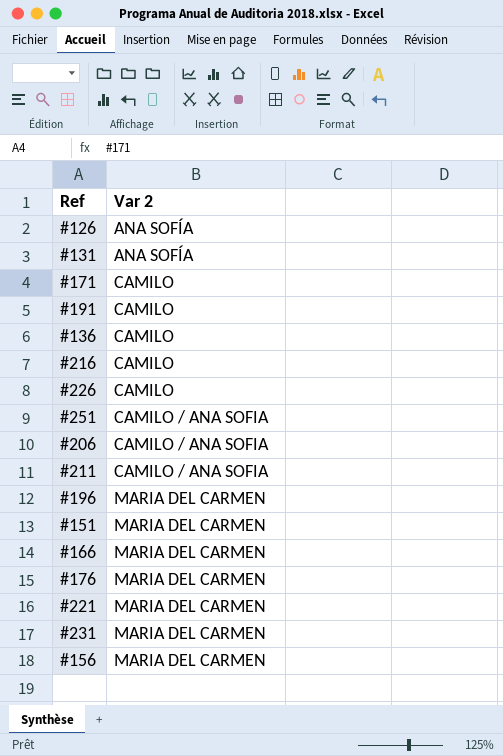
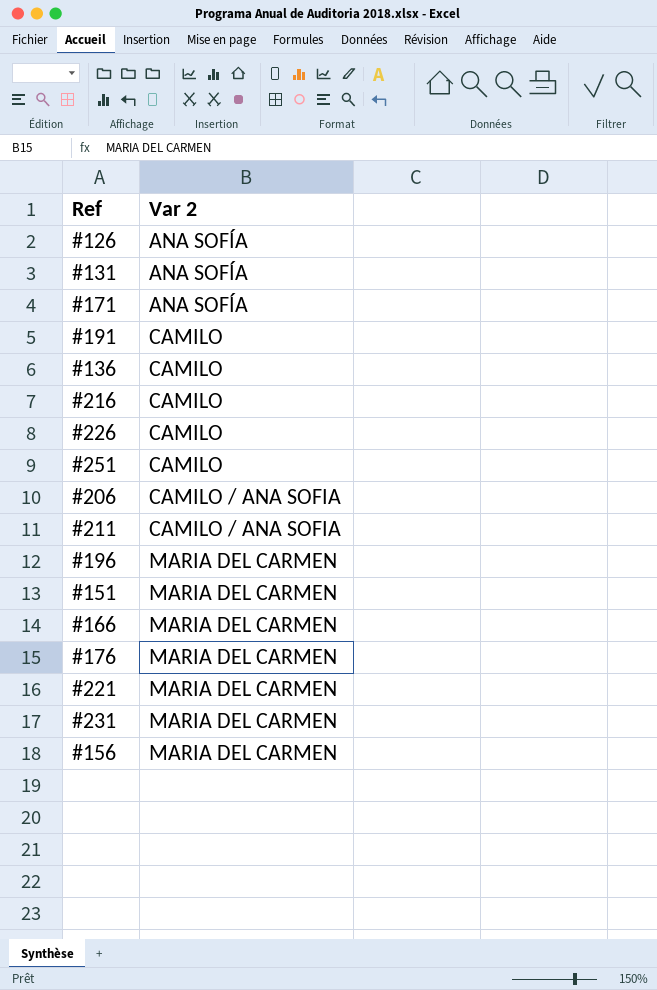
#171 | Var 2: CAMILO -> ANA SOFÍA
#251 | Var 2: CAMILO / ANA SOFIA -> CAMILO

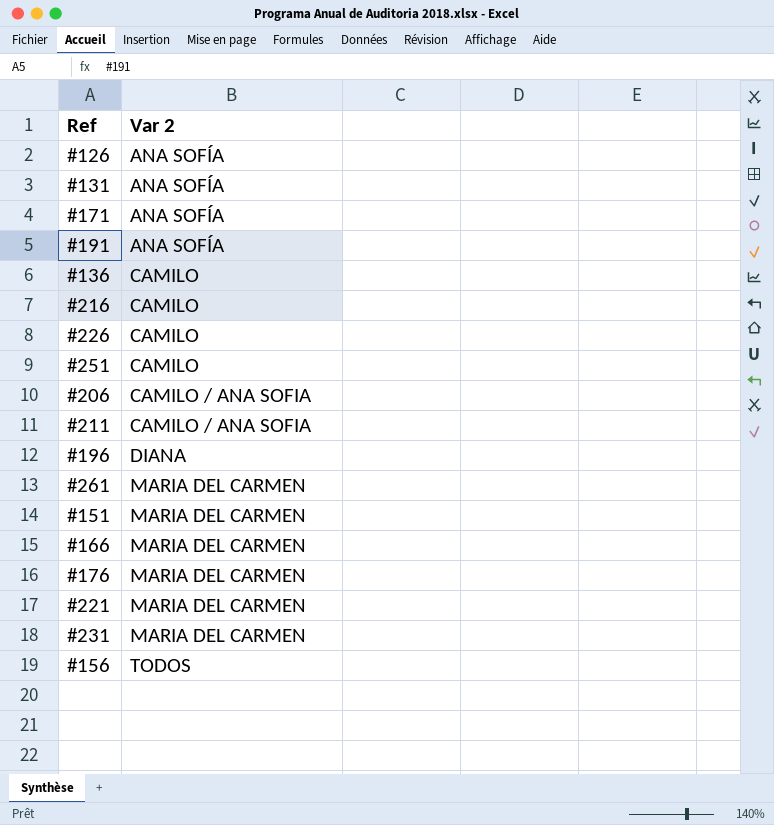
#191 | Var 2: CAMILO -> ANA SOFÍA
#196 | Var 2: MARIA DEL CARMEN -> DIANA
row #261: none -> MARIA DEL CARMEN
#156 | Var 2: MARIA DEL CARMEN -> TODOS

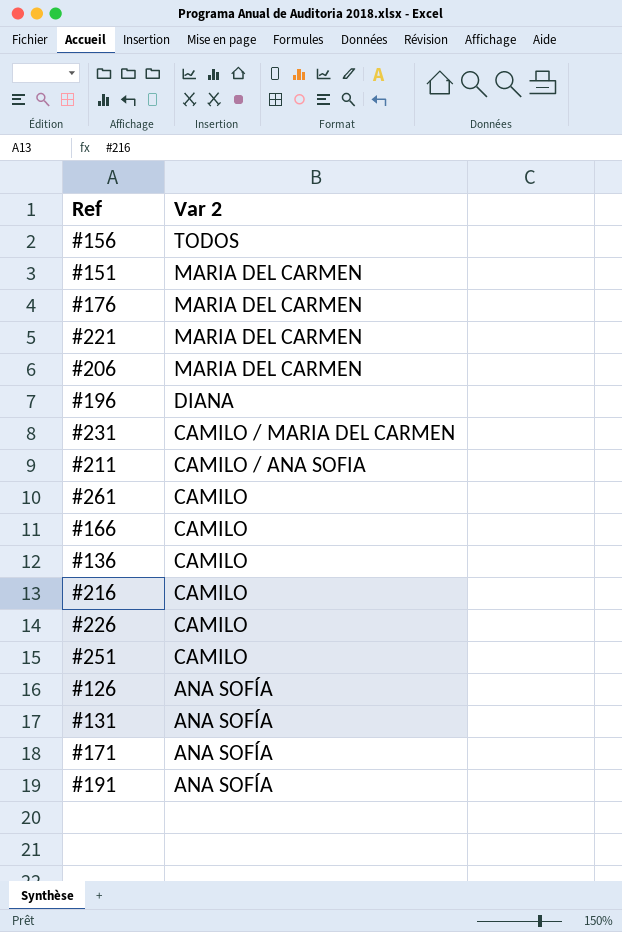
row order: Var 2 ascending -> Var 2 descending
#206 | Var 2: CAMILO / ANA SOFIA -> MARIA DEL CARMEN
#231 | Var 2: MARIA DEL CARMEN -> CAMILO / MARIA DEL CARMEN
#261 | Var 2: MARIA DEL CARMEN -> CAMILO
#166 | Var 2: MARIA DEL CARMEN -> CAMILO

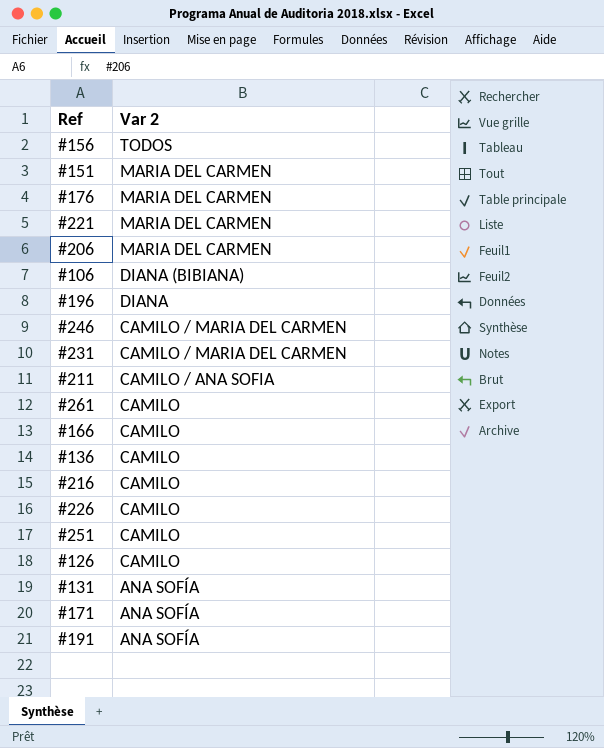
row #106: none -> DIANA (BIBIANA)
row #246: none -> CAMILO / MARIA DEL CARMEN
#126 | Var 2: ANA SOFÍA -> CAMILO

